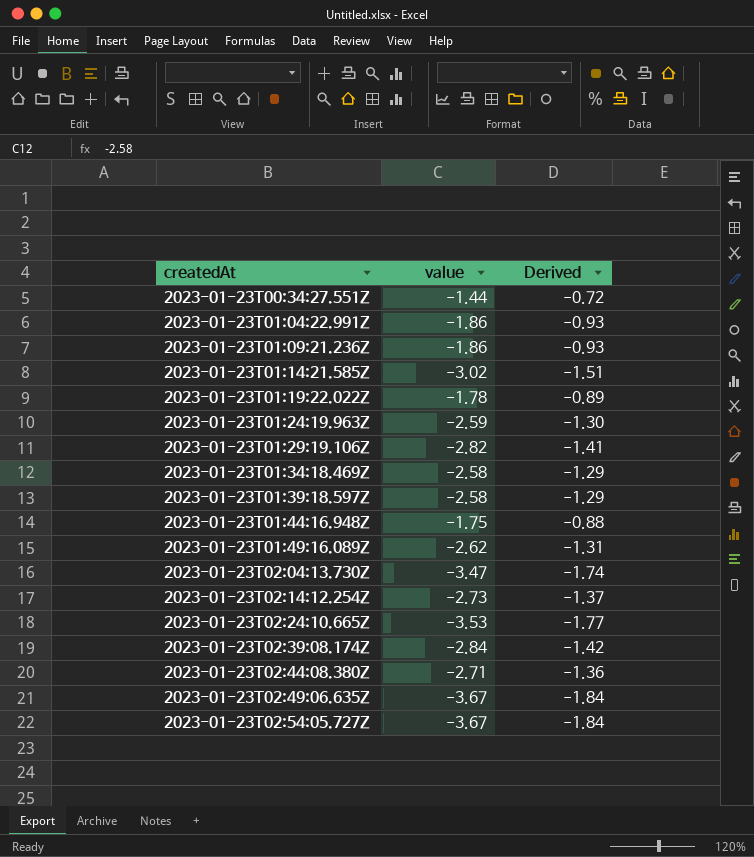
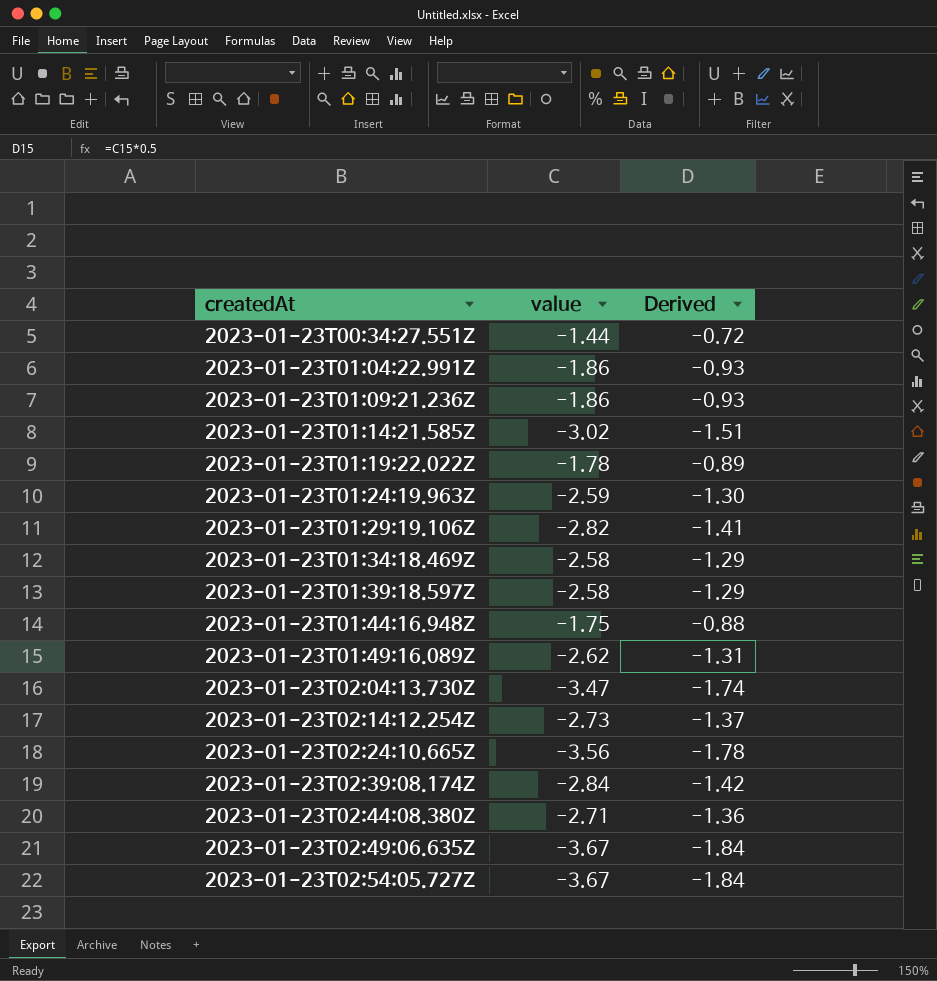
2023-01-23T02:24:10.665Z | value: -3.53 -> -3.56
2023-01-23T02:24:10.665Z | Derived: -1.77 -> -1.78

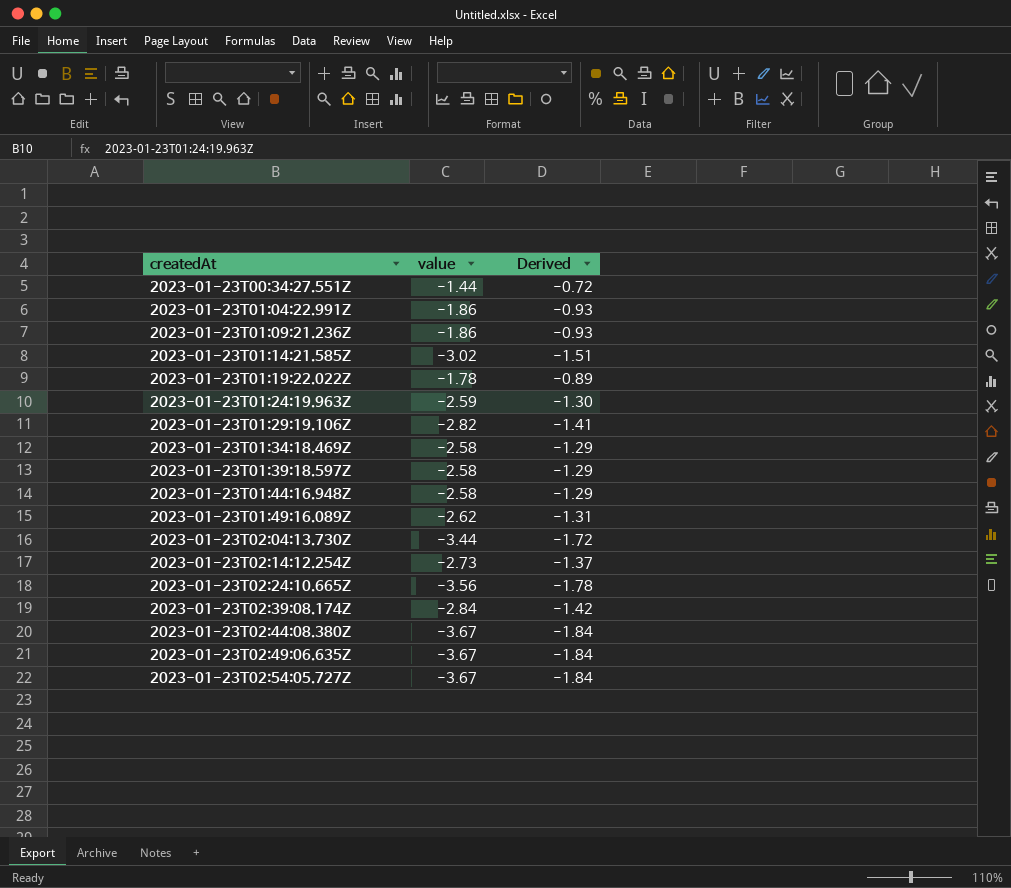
2023-01-23T01:44:16.948Z | value: -1.75 -> -2.58
2023-01-23T01:44:16.948Z | Derived: -0.88 -> -1.29
2023-01-23T02:04:13.730Z | value: -3.47 -> -3.44
2023-01-23T02:04:13.730Z | Derived: -1.74 -> -1.72
2023-01-23T02:44:08.380Z | value: -2.71 -> -3.67
2023-01-23T02:44:08.380Z | Derived: -1.36 -> -1.84

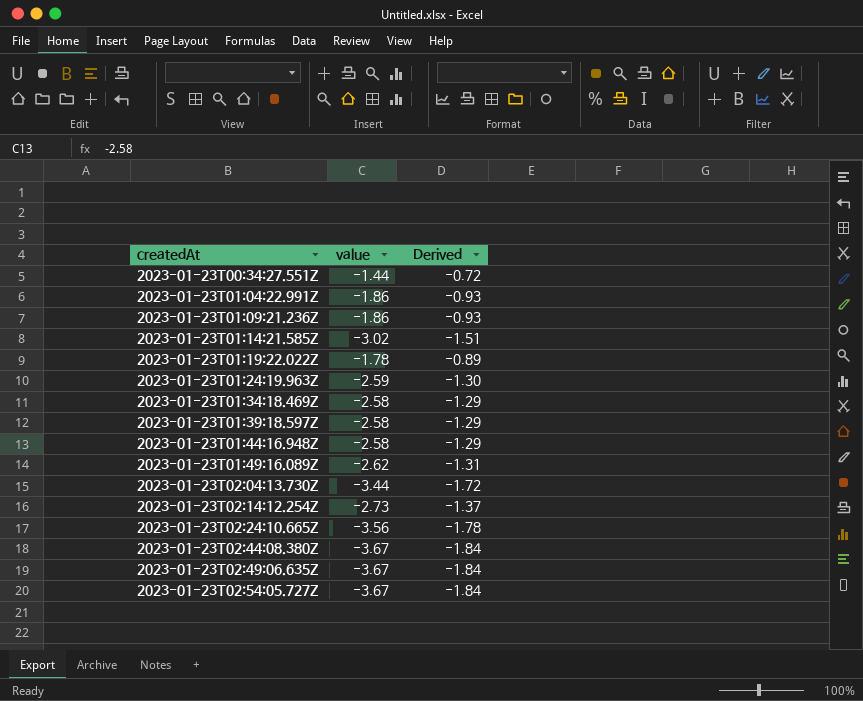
row 2023-01-23T01:29:19.106Z: -2.82 | -1.41 -> none
row 2023-01-23T02:39:08.174Z: -2.84 | -1.42 -> none

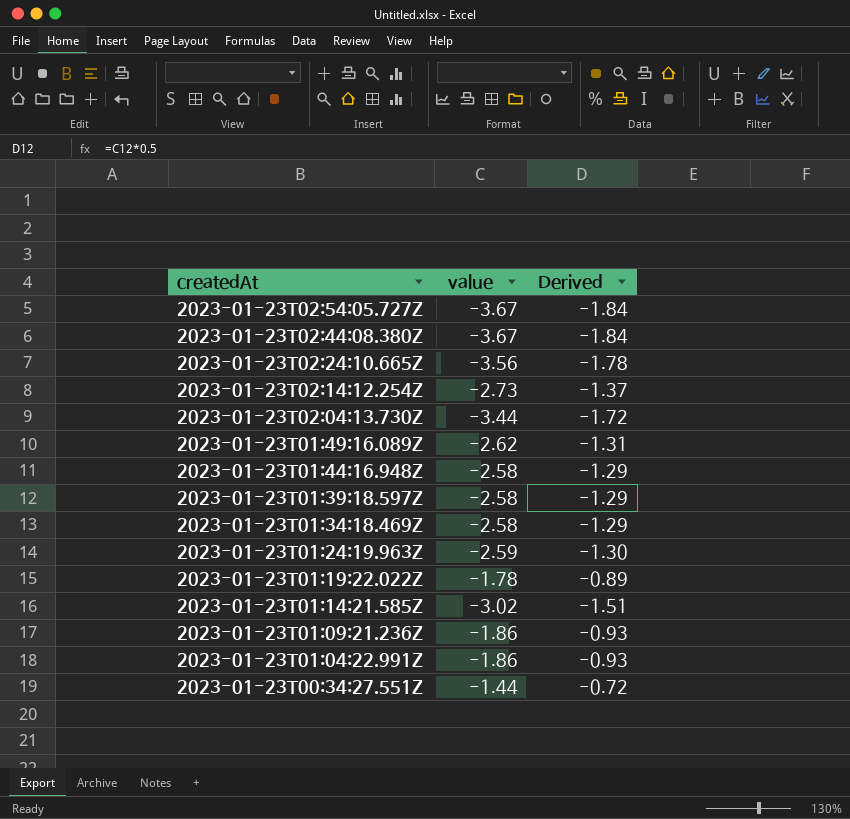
row order: createdAt ascending -> createdAt descending
row 2023-01-23T02:49:06.635Z: -3.67 | -1.84 -> none

